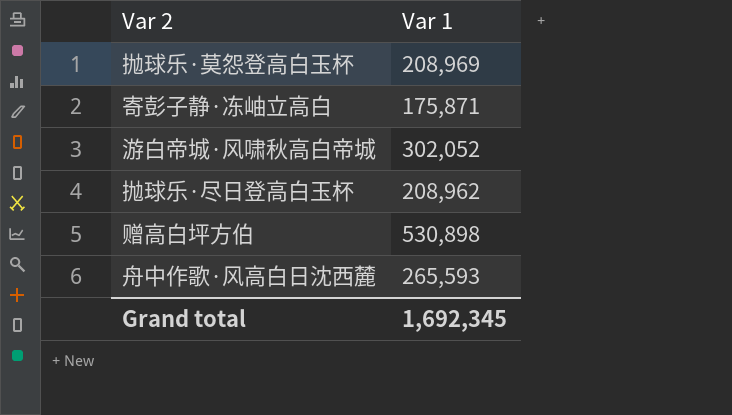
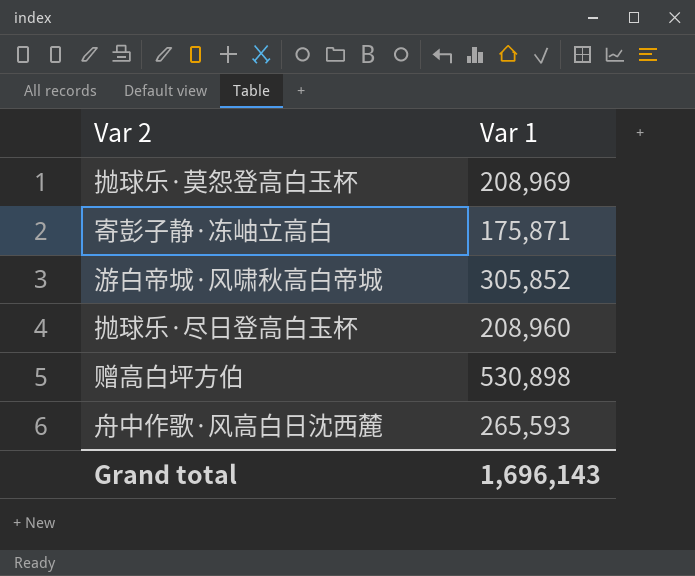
游白帝城·风啸秋高白帝城 | Var 1: 302,052 -> 305,852
抛球乐·尽日登高白玉杯 | Var 1: 208,962 -> 208,960
Grand total | Var 1: 1,692,345 -> 1,696,143

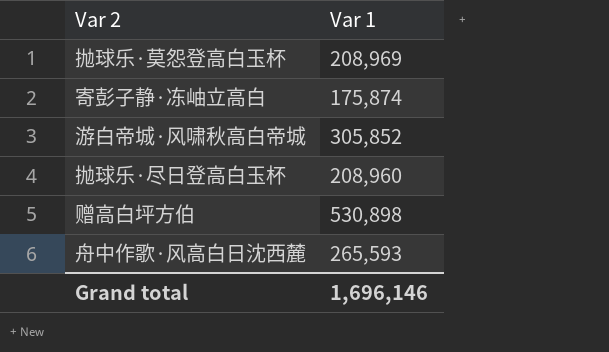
寄彭子静·冻岫立高白 | Var 1: 175,871 -> 175,874
Grand total | Var 1: 1,696,143 -> 1,696,146

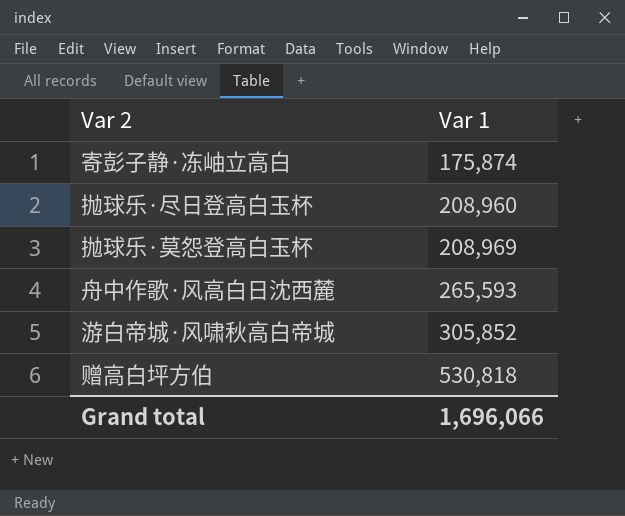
row order: none -> Var 1 ascending
赠高白坪方伯 | Var 1: 530,898 -> 530,818
Grand total | Var 1: 1,696,146 -> 1,696,066

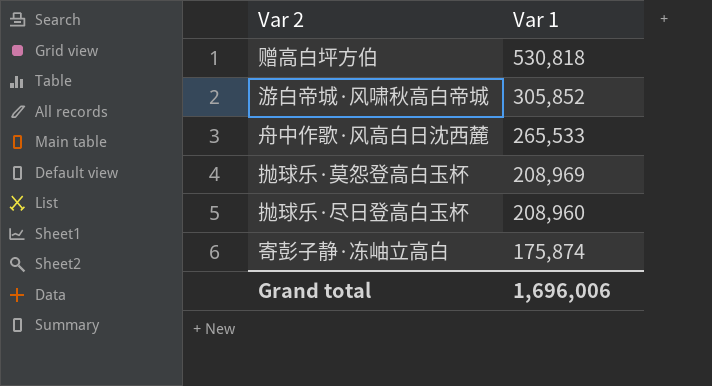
row order: Var 1 ascending -> Var 1 descending
舟中作歌·风高白日沈西麓 | Var 1: 265,593 -> 265,533
Grand total | Var 1: 1,696,066 -> 1,696,006

